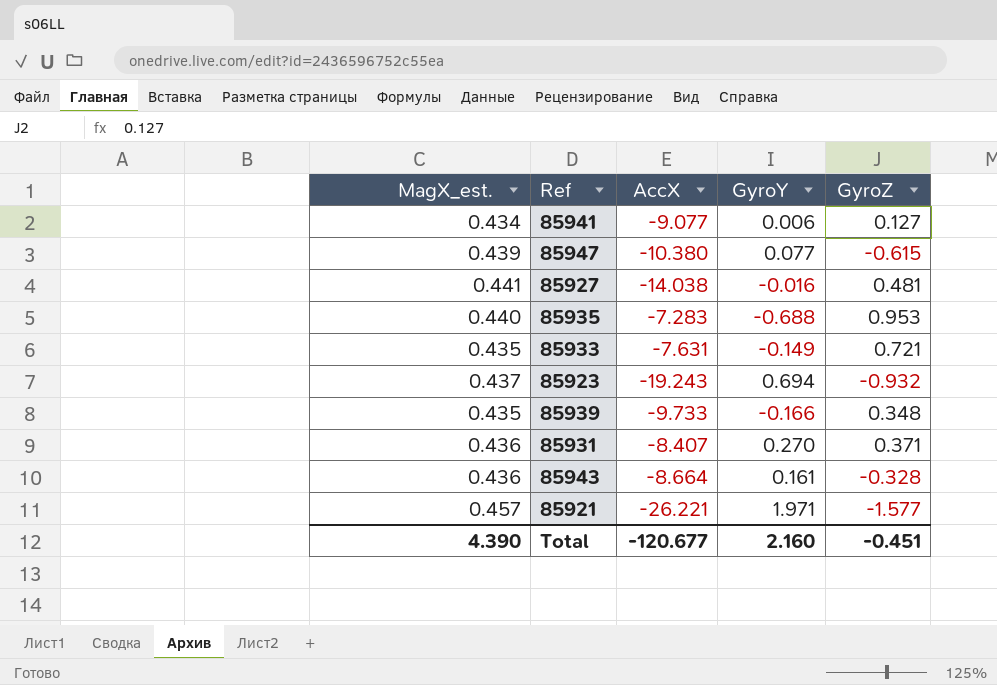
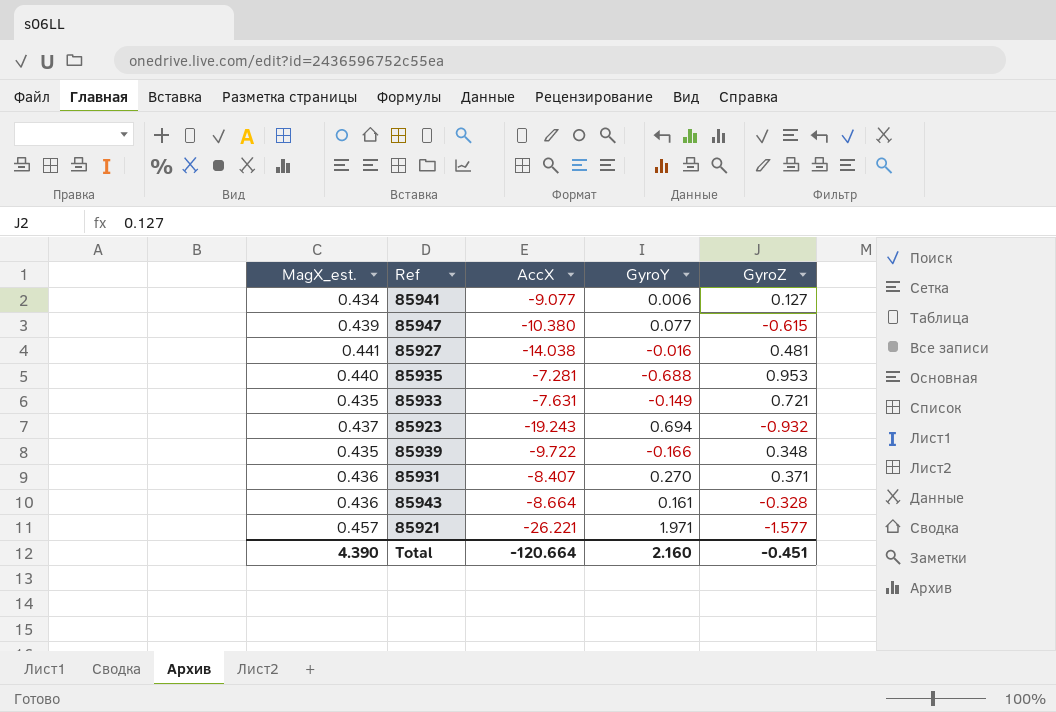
85935 | AccX: -7.283 -> -7.281
85939 | AccX: -9.733 -> -9.722
Total | AccX: -120.677 -> -120.664

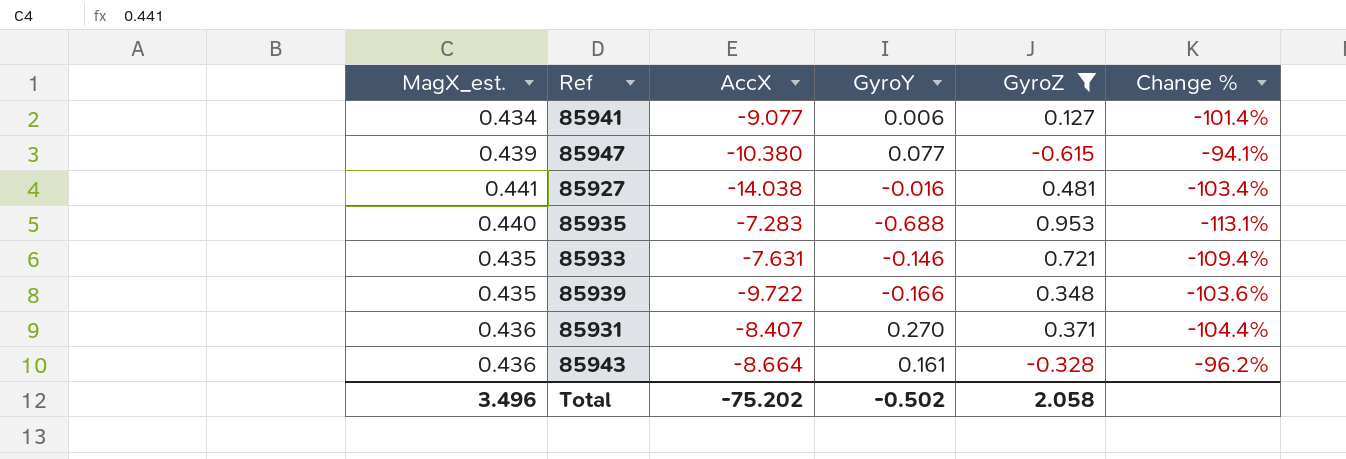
filter: none -> GyroZ >= -0.615
column Change % | formula: none -> ([GyroZ] - [AccX]) / [AccX]
85935 | AccX: -7.281 -> -7.283
85933 | GyroY: -0.149 -> -0.146
Total | MagX_est.: 4.390 -> 3.496
Total | AccX: -120.664 -> -75.202
Total | GyroY: 2.160 -> -0.502
Total | GyroZ: -0.451 -> 2.058

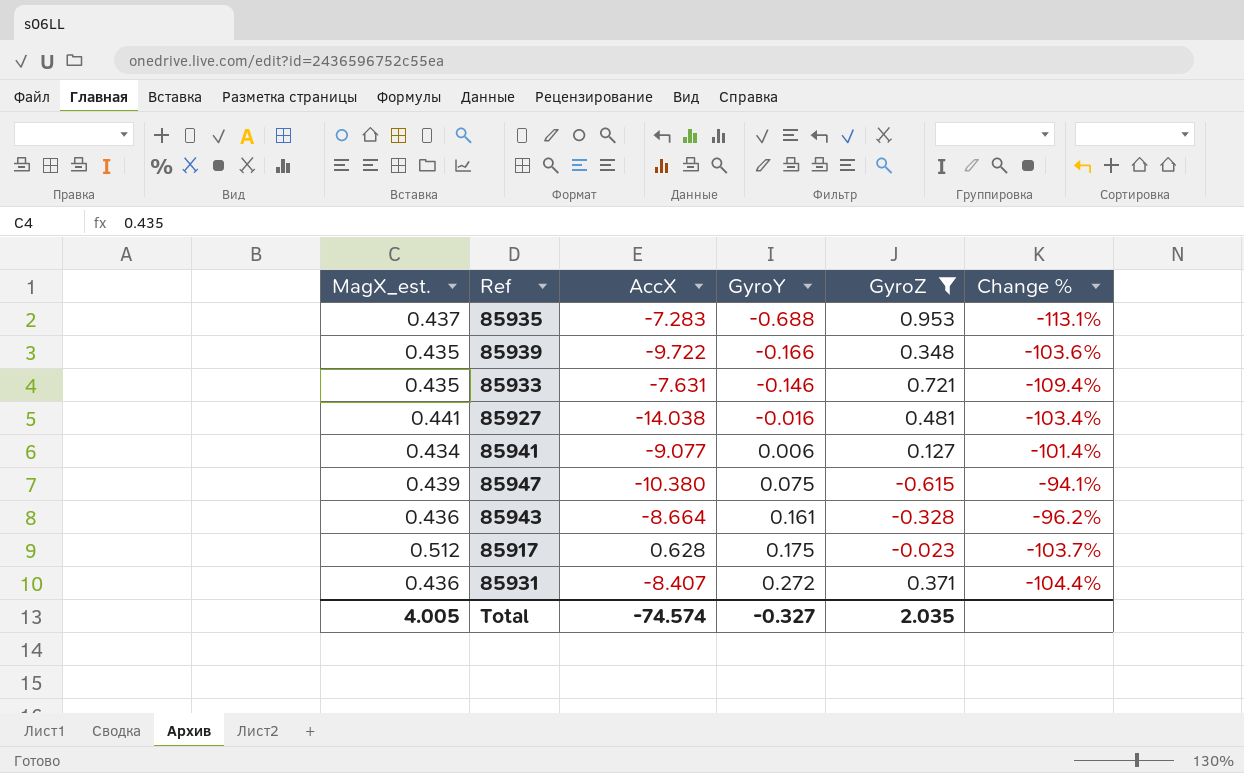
row order: none -> GyroY ascending
85935 | MagX_est.: 0.440 -> 0.437
85947 | GyroY: 0.077 -> 0.075
row 85917: none -> 0.512 | 0.628 | 0.175 | -0.023 | -103.7%
85931 | GyroY: 0.270 -> 0.272
Total | MagX_est.: 3.496 -> 4.005
Total | AccX: -75.202 -> -74.574
Total | GyroY: -0.502 -> -0.327
Total | GyroZ: 2.058 -> 2.035

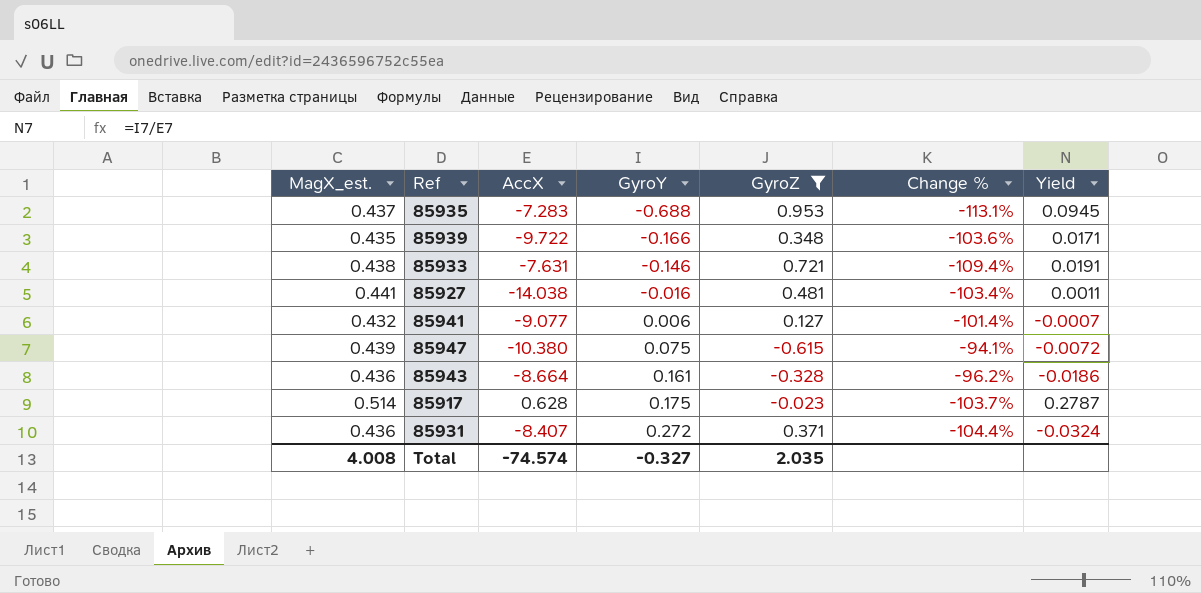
column Yield | formula: none -> [GyroY] / [AccX]
85933 | MagX_est.: 0.435 -> 0.438
85941 | MagX_est.: 0.434 -> 0.432
85917 | MagX_est.: 0.512 -> 0.514
Total | MagX_est.: 4.005 -> 4.008

